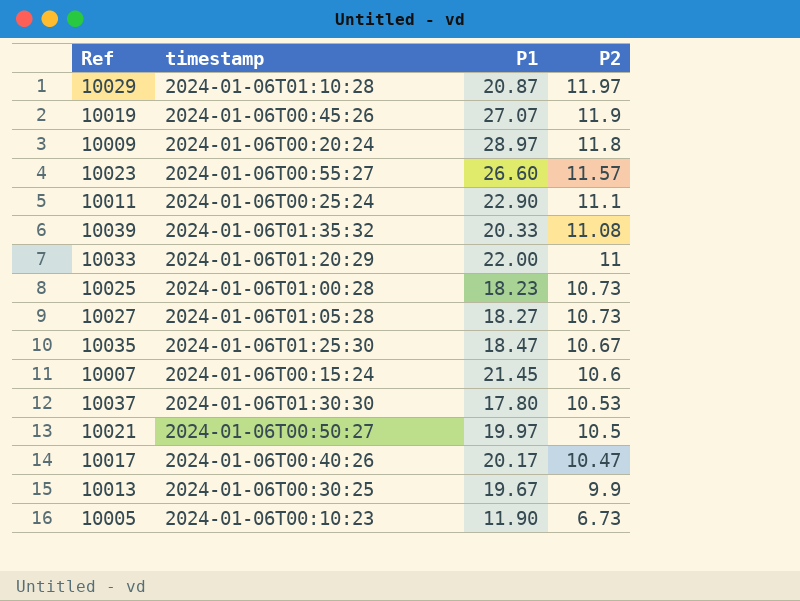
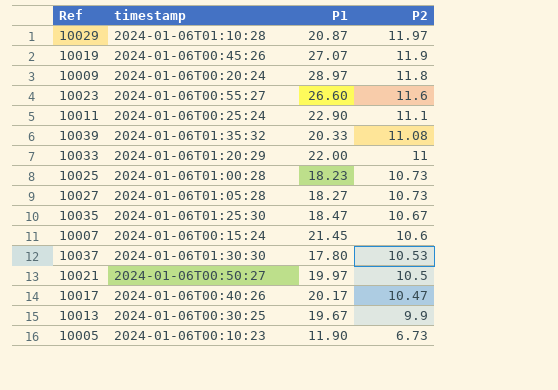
10023 | P2: 11.57 -> 11.6

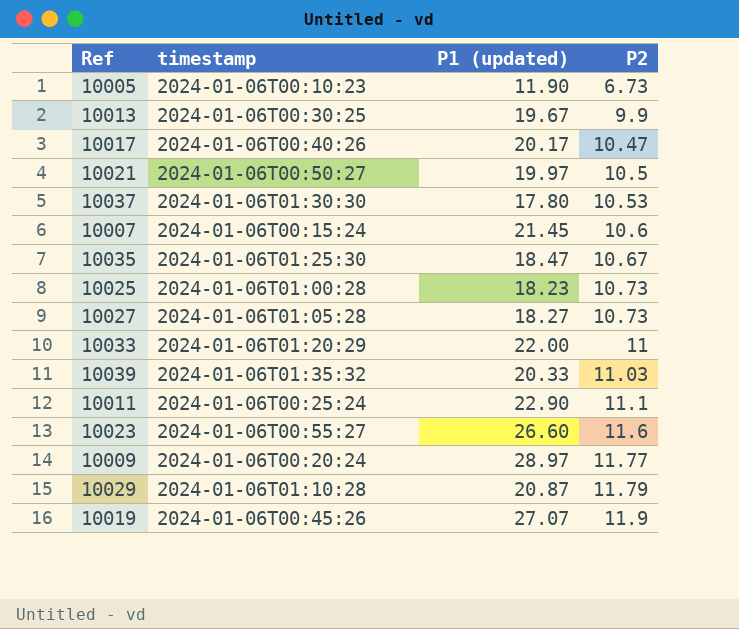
row order: P2 descending -> P2 ascending
column name: P1 -> P1 (updated)
10039 | P2: 11.08 -> 11.03
10009 | P2: 11.8 -> 11.77
10029 | P2: 11.97 -> 11.79

